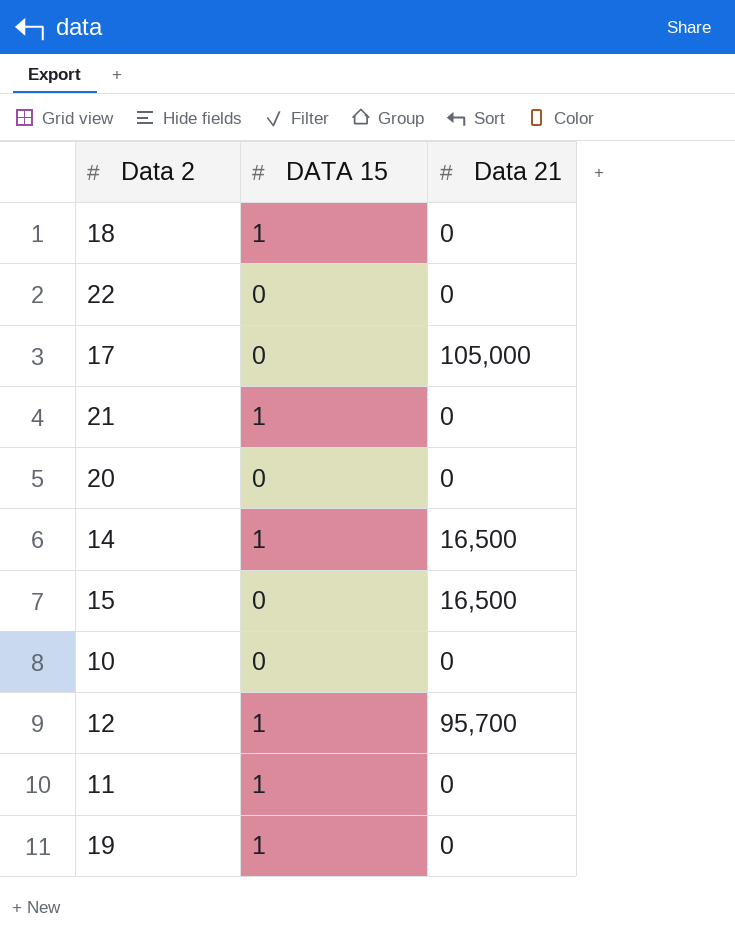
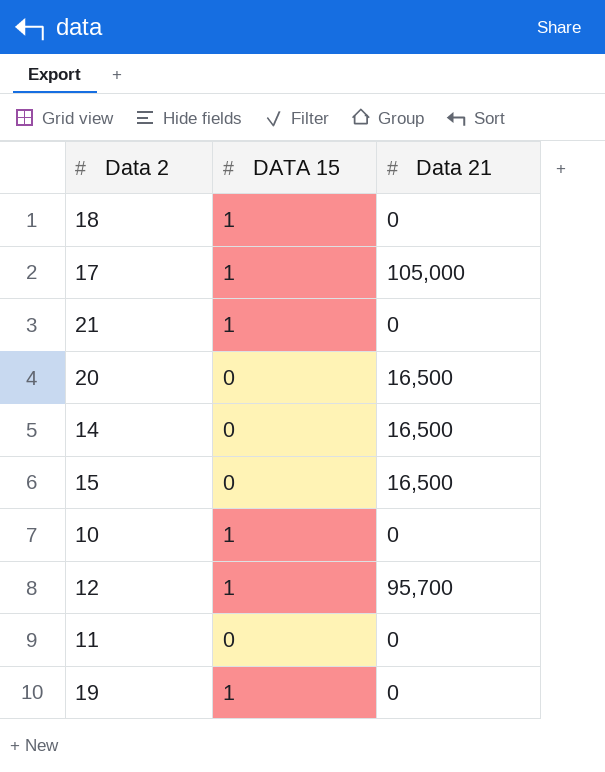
row 22: 0 | 0 -> none
17 | DATA 15: 0 -> 1
20 | Data 21: 0 -> 16,500
14 | DATA 15: 1 -> 0
10 | DATA 15: 0 -> 1
11 | DATA 15: 1 -> 0

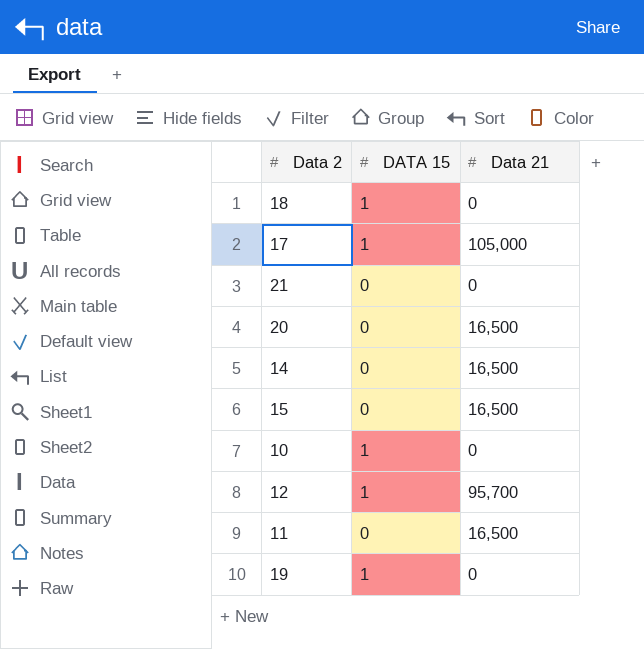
21 | DATA 15: 1 -> 0
11 | Data 21: 0 -> 16,500

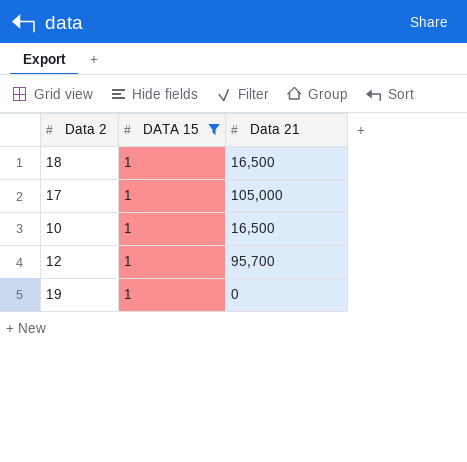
filter: none -> DATA 15 = 1
18 | Data 21: 0 -> 16,500
10 | Data 21: 0 -> 16,500

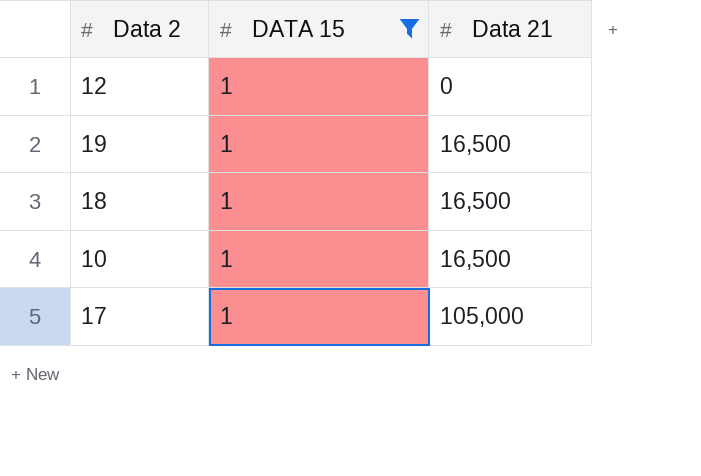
row order: none -> Data 21 ascending
12 | Data 21: 95,700 -> 0
19 | Data 21: 0 -> 16,500

